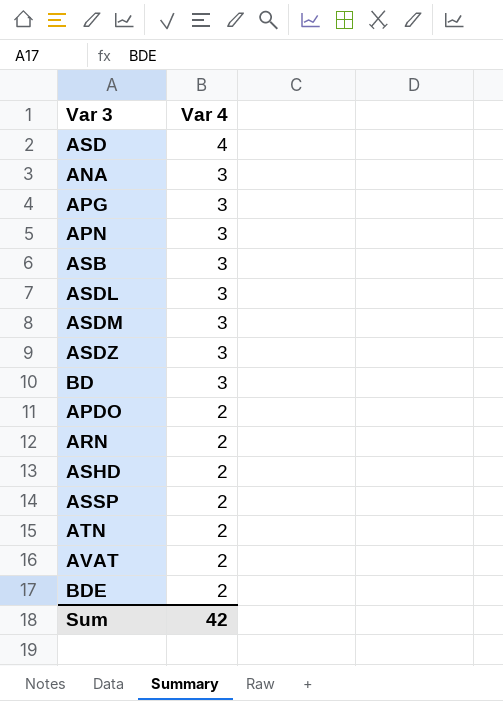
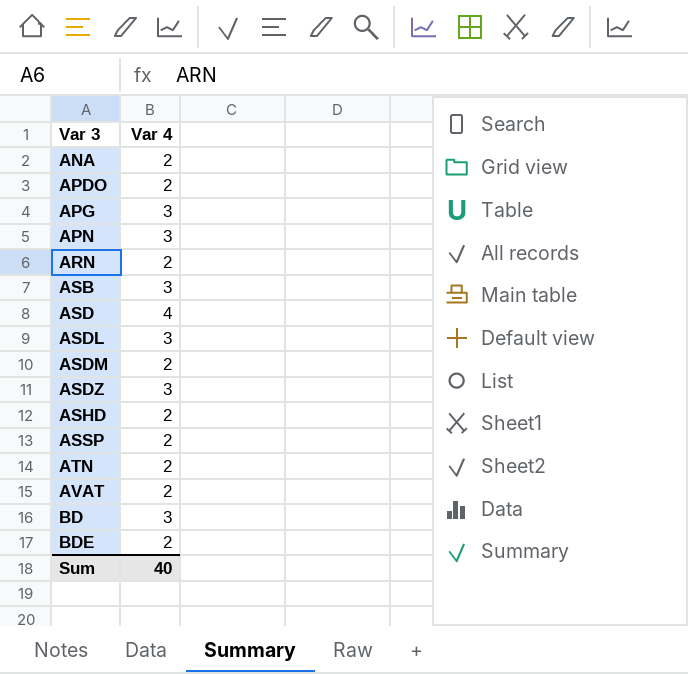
row order: Var 4 descending -> Var 3 ascending
ANA | Var 4: 3 -> 2
ASDM | Var 4: 3 -> 2
Sum | Var 4: 42 -> 40

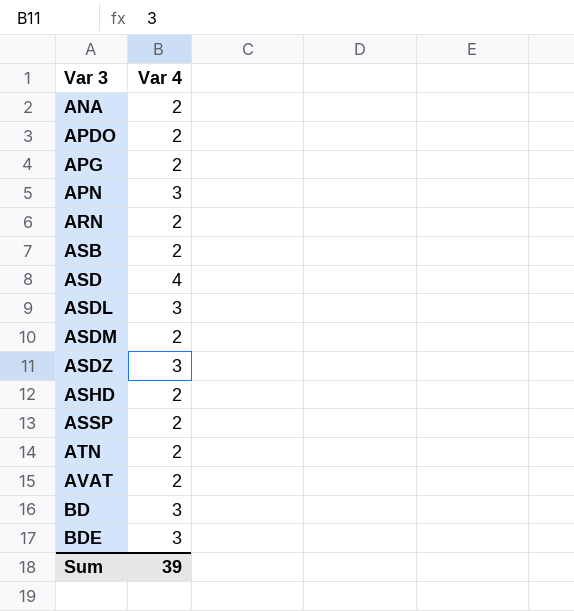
APG | Var 4: 3 -> 2
ASB | Var 4: 3 -> 2
BDE | Var 4: 2 -> 3
Sum | Var 4: 40 -> 39

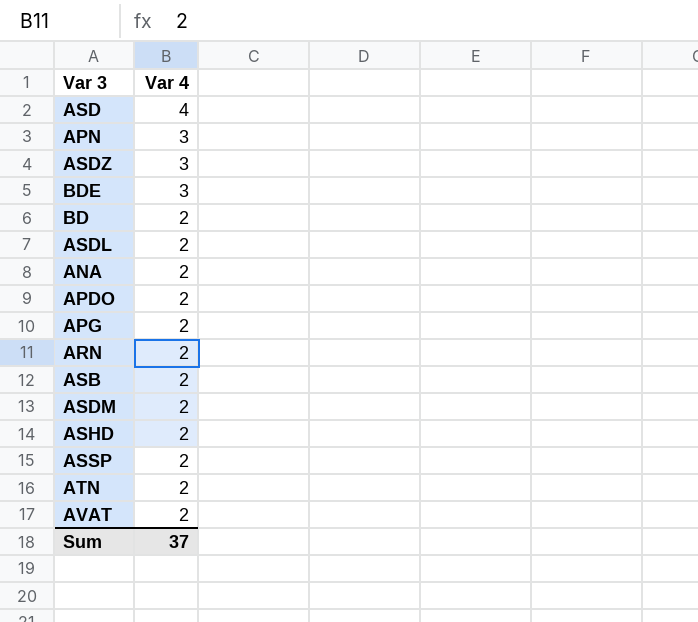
row order: Var 3 ascending -> Var 4 descending
BD | Var 4: 3 -> 2
ASDL | Var 4: 3 -> 2
Sum | Var 4: 39 -> 37

